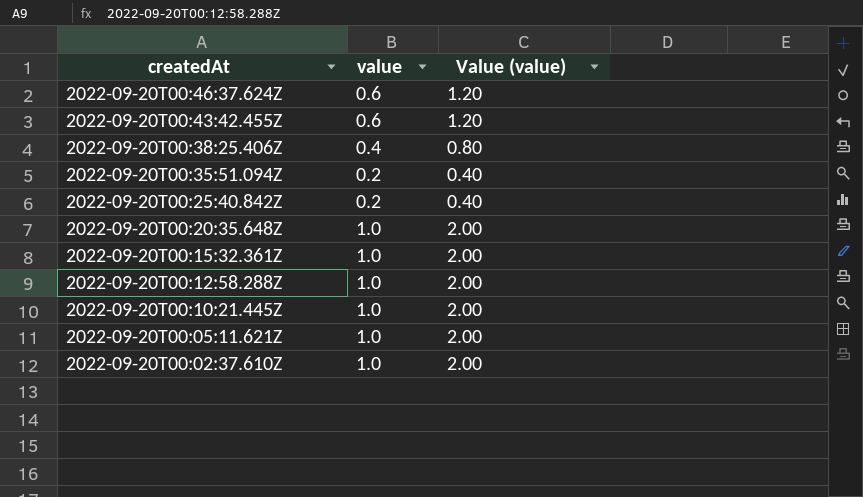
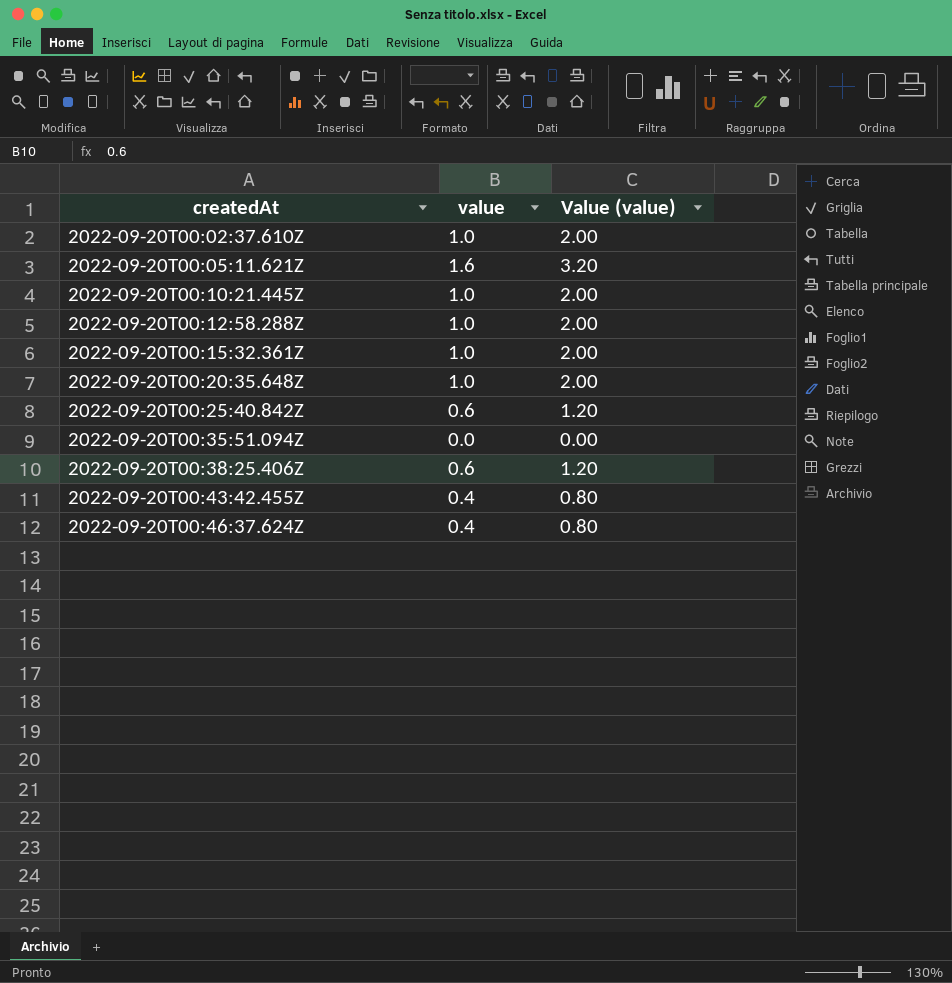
row order: createdAt descending -> createdAt ascending
2022-09-20T00:05:11.621Z | value: 1.0 -> 1.6
2022-09-20T00:05:11.621Z | Value (value): 2.00 -> 3.20
2022-09-20T00:25:40.842Z | value: 0.2 -> 0.6
2022-09-20T00:25:40.842Z | Value (value): 0.40 -> 1.20
2022-09-20T00:35:51.094Z | value: 0.2 -> 0.0
2022-09-20T00:35:51.094Z | Value (value): 0.40 -> 0.00
2022-09-20T00:38:25.406Z | value: 0.4 -> 0.6
2022-09-20T00:38:25.406Z | Value (value): 0.80 -> 1.20
2022-09-20T00:43:42.455Z | value: 0.6 -> 0.4
2022-09-20T00:43:42.455Z | Value (value): 1.20 -> 0.80
2022-09-20T00:46:37.624Z | value: 0.6 -> 0.4
2022-09-20T00:46:37.624Z | Value (value): 1.20 -> 0.80

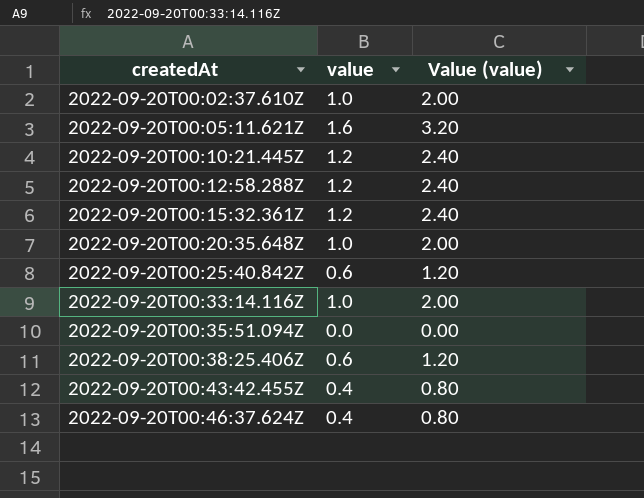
2022-09-20T00:10:21.445Z | value: 1.0 -> 1.2
2022-09-20T00:10:21.445Z | Value (value): 2.00 -> 2.40
2022-09-20T00:12:58.288Z | value: 1.0 -> 1.2
2022-09-20T00:12:58.288Z | Value (value): 2.00 -> 2.40
2022-09-20T00:15:32.361Z | value: 1.0 -> 1.2
2022-09-20T00:15:32.361Z | Value (value): 2.00 -> 2.40
row 2022-09-20T00:33:14.116Z: none -> 1.0 | 2.00

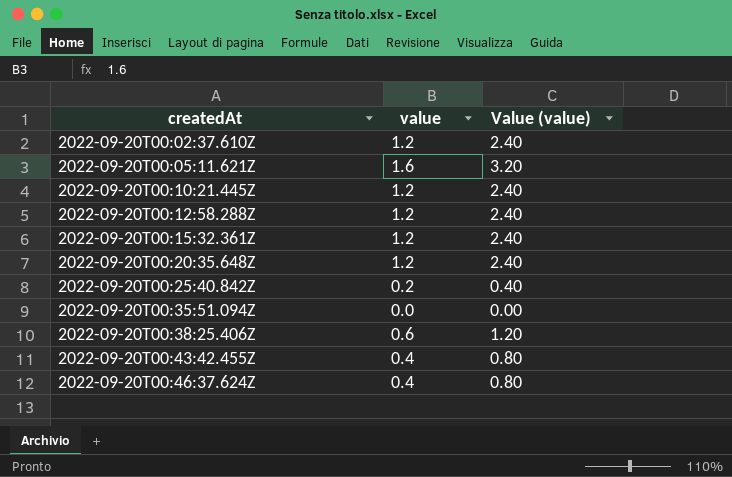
row 2022-09-20T00:33:14.116Z: 1.0 | 2.00 -> none
2022-09-20T00:02:37.610Z | value: 1.0 -> 1.2
2022-09-20T00:02:37.610Z | Value (value): 2.00 -> 2.40
2022-09-20T00:20:35.648Z | value: 1.0 -> 1.2
2022-09-20T00:20:35.648Z | Value (value): 2.00 -> 2.40
2022-09-20T00:25:40.842Z | value: 0.6 -> 0.2
2022-09-20T00:25:40.842Z | Value (value): 1.20 -> 0.40

